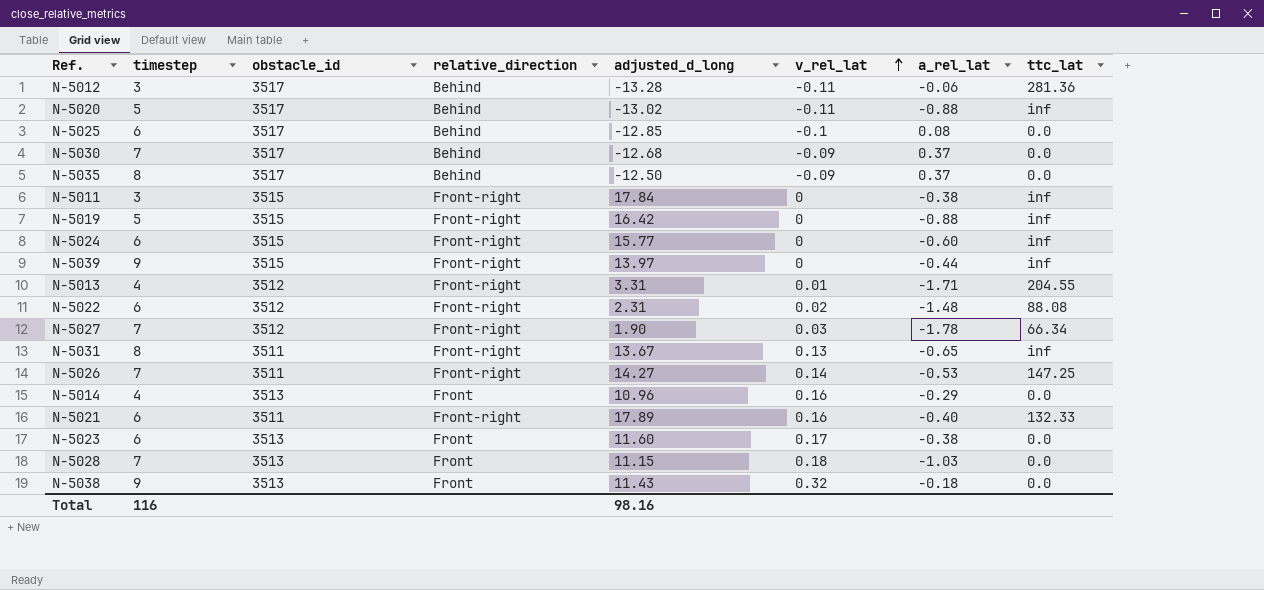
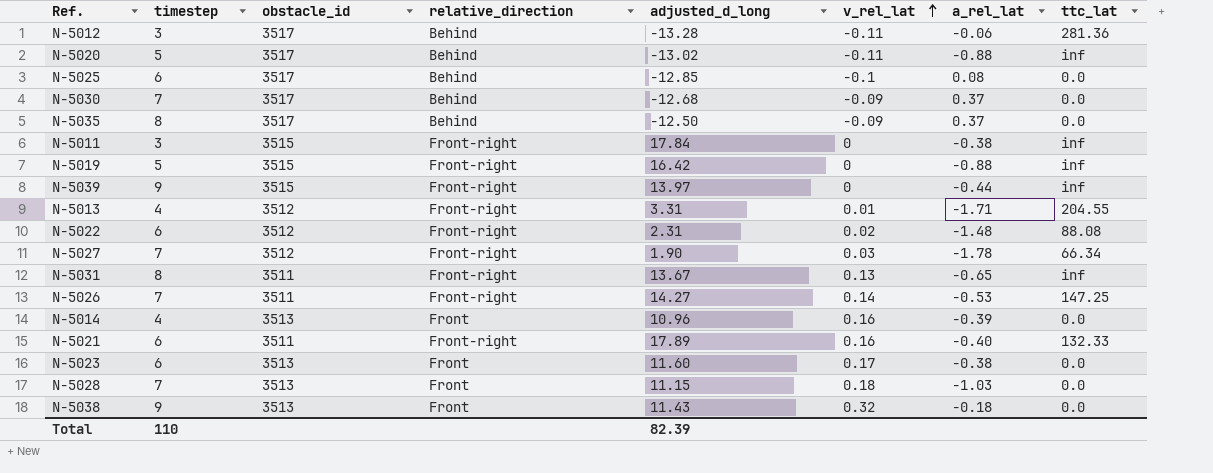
row N-5024: 6 | 3515 | Front-right | 15.77 | 0 | -0.60 | inf -> none
N-5014 | a_rel_lat: -0.29 -> -0.39
Total | timestep: 116 -> 110
Total | adjusted_d_long: 98.16 -> 82.39

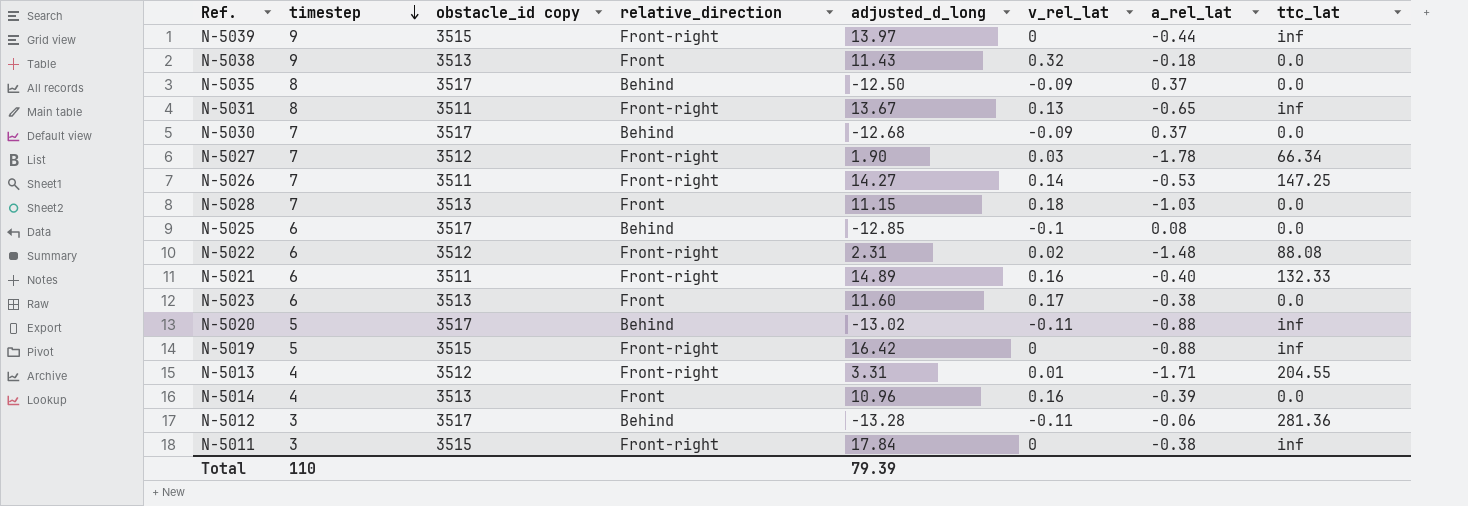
row order: v_rel_lat ascending -> timestep descending
column name: obstacle_id -> obstacle_id copy
N-5021 | adjusted_d_long: 17.89 -> 14.89
Total | adjusted_d_long: 82.39 -> 79.39

